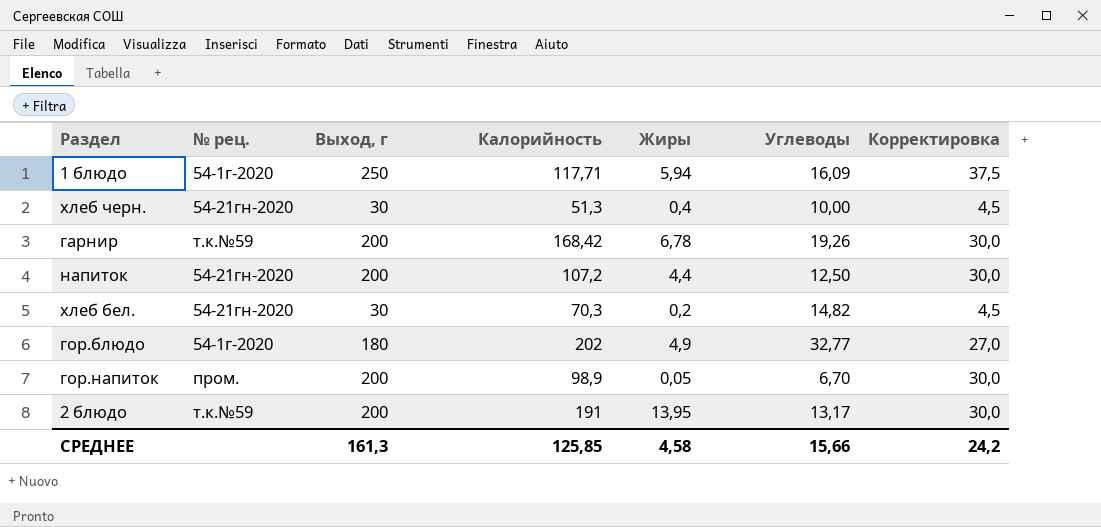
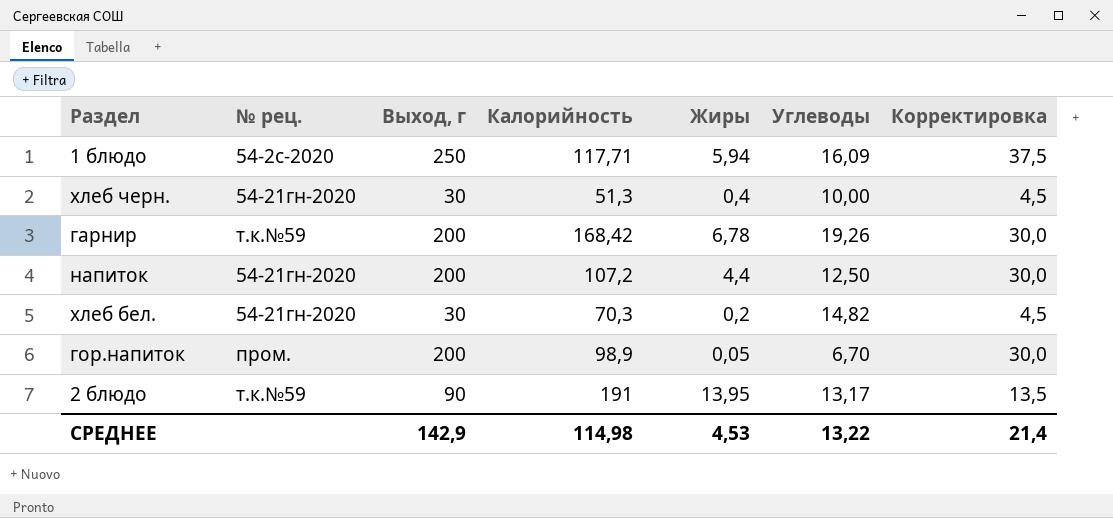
row гор.блюдо: 54-1г-2020 | 180 | 202 | 4,9 | 32,77 | 27,0 -> none
1 блюдо | № рец.: 54-1г-2020 -> 54-2с-2020
2 блюдо | Выход, г: 200 -> 90
2 блюдо | Корректировка: 30,0 -> 13,5
СРЕДНЕЕ | Выход, г: 161,3 -> 142,9
СРЕДНЕЕ | Калорийность: 125,85 -> 114,98
СРЕДНЕЕ | Жиры: 4,58 -> 4,53
СРЕДНЕЕ | Углеводы: 15,66 -> 13,22
СРЕДНЕЕ | Корректировка: 24,2 -> 21,4

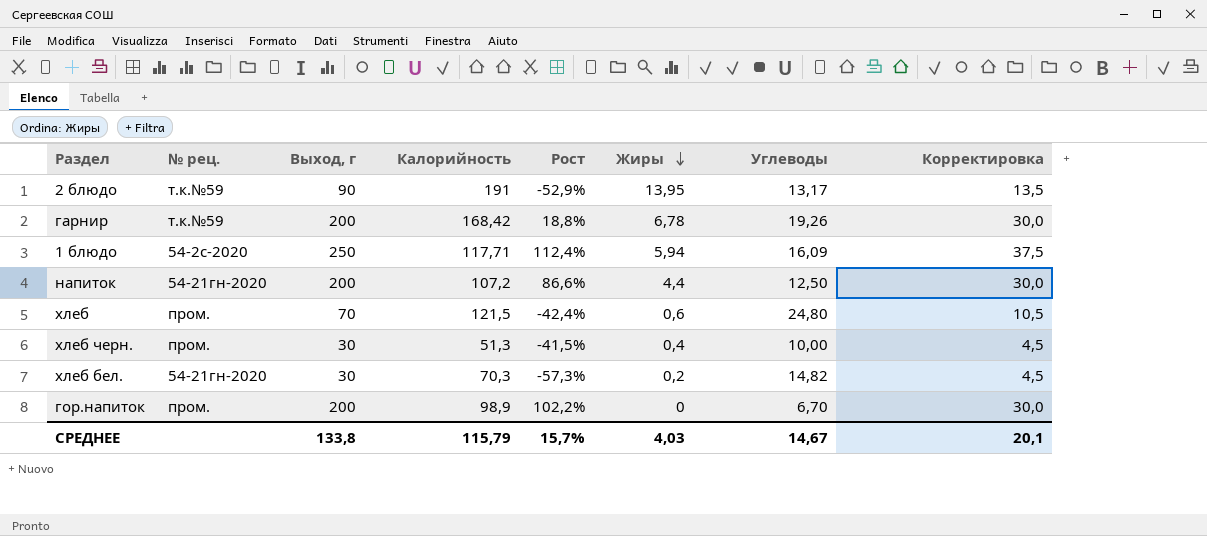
row order: none -> Жиры descending
column Рост | formula: none -> ([Выход, г] - [Калорийность]) / [Калорийность]
row хлеб: none -> пром. | 70 | 121,5 | -42,4% | 0,6 | 24,80 | 10,5
хлеб черн. | № рец.: 54-21гн-2020 -> пром.
гор.напиток | Жиры: 0,05 -> 0
СРЕДНЕЕ | Выход, г: 142,9 -> 133,8
СРЕДНЕЕ | Калорийность: 114,98 -> 115,79
СРЕДНЕЕ | Жиры: 4,53 -> 4,03
СРЕДНЕЕ | Углеводы: 13,22 -> 14,67
СРЕДНЕЕ | Корректировка: 21,4 -> 20,1

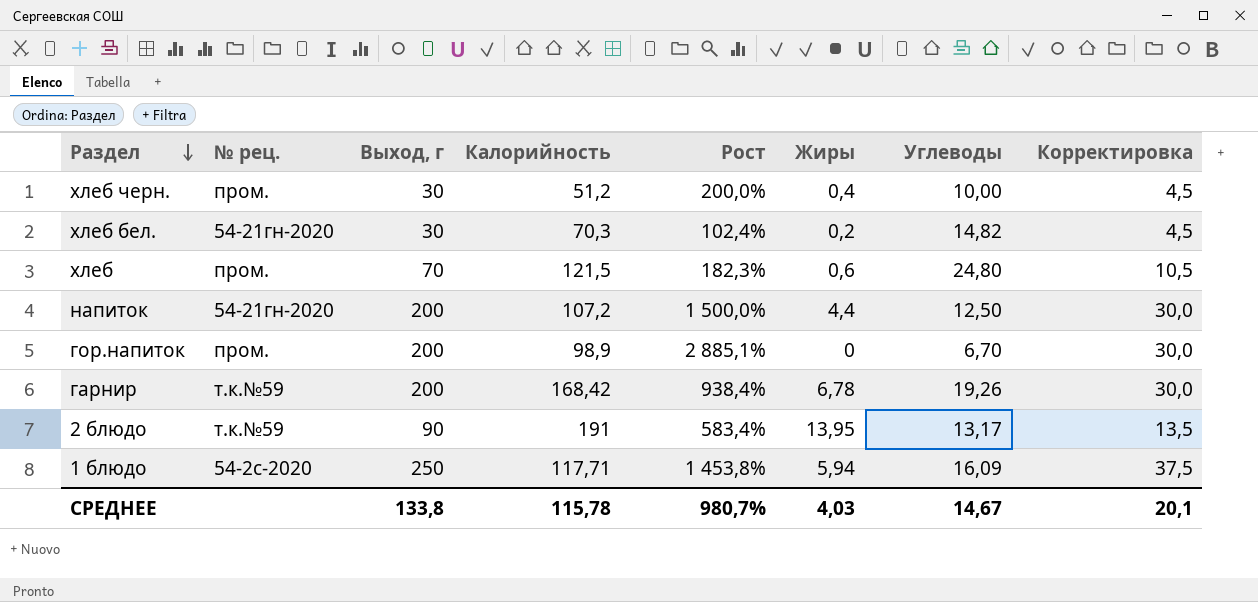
row order: Жиры descending -> Раздел descending
column Рост | formula: ([Выход, г] - [Калорийность]) / [Калорийность] -> ([Выход, г] - [Углеводы]) / [Углеводы]
хлеб черн. | Калорийность: 51,3 -> 51,2
СРЕДНЕЕ | Калорийность: 115,79 -> 115,78
СРЕДНЕЕ | Рост: 15,7% -> 980,7%

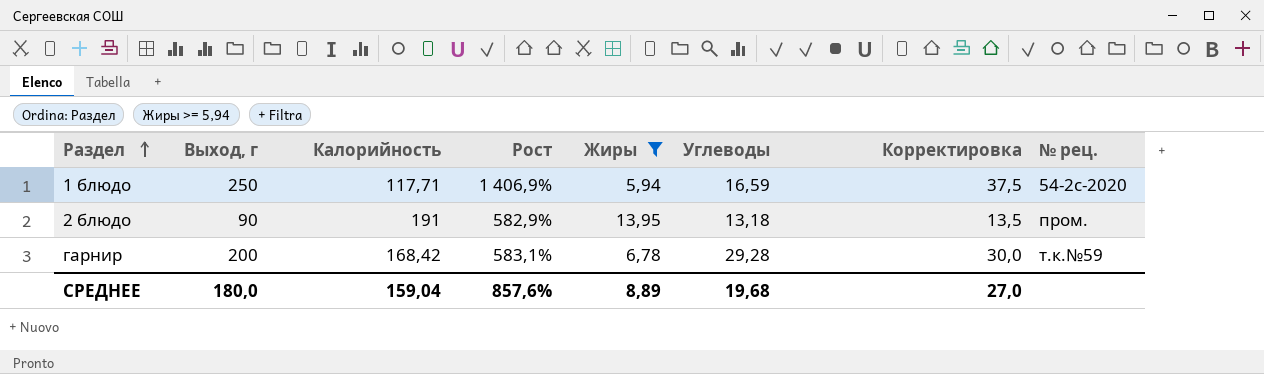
filter: none -> Жиры >= 5,94
row order: Раздел descending -> Раздел ascending
column № рец. | position: 2 -> 8
1 блюдо | Рост: 1 453,8% -> 1 406,9%
1 блюдо | Углеводы: 16,09 -> 16,59
2 блюдо | Рост: 583,4% -> 582,9%
2 блюдо | Углеводы: 13,17 -> 13,18
2 блюдо | № рец.: т.к.№59 -> пром.
гарнир | Рост: 938,4% -> 583,1%
гарнир | Углеводы: 19,26 -> 29,28
СРЕДНЕЕ | Выход, г: 133,8 -> 180,0
СРЕДНЕЕ | Калорийность: 115,78 -> 159,04
СРЕДНЕЕ | Рост: 980,7% -> 857,6%
СРЕДНЕЕ | Жиры: 4,03 -> 8,89
СРЕДНЕЕ | Углеводы: 14,67 -> 19,68
СРЕДНЕЕ | Корректировка: 20,1 -> 27,0

